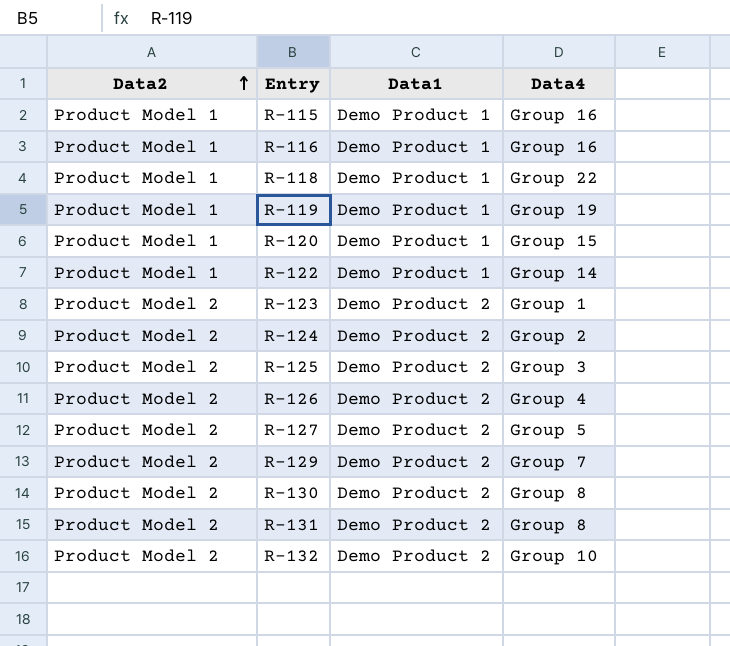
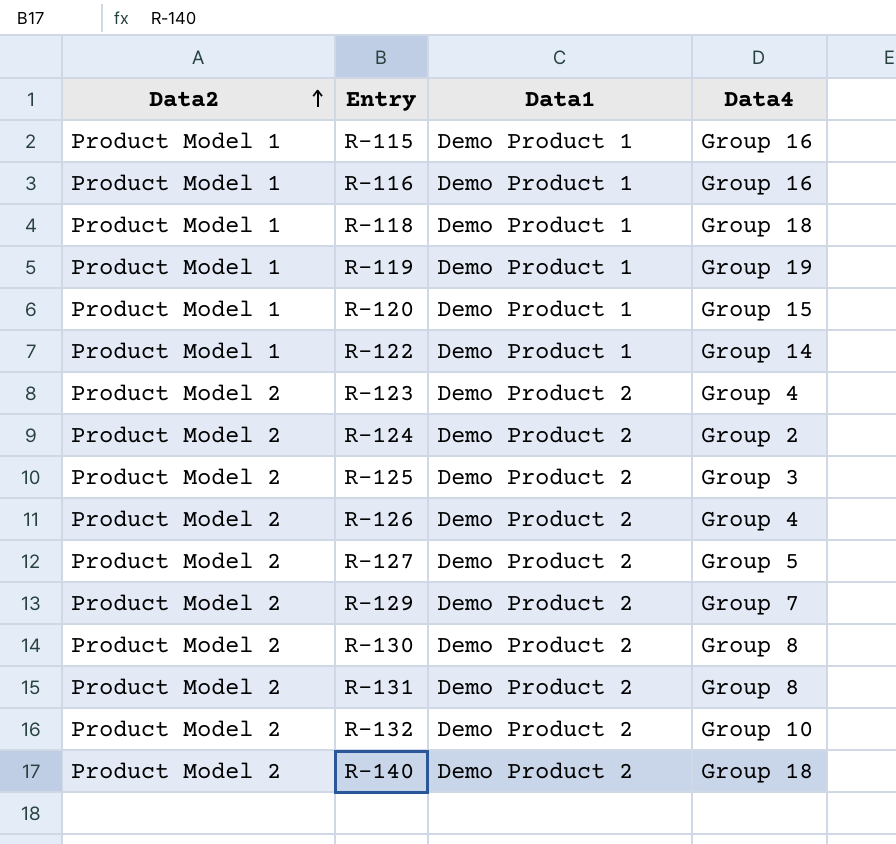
R-118 | Data4: Group 22 -> Group 18
R-123 | Data4: Group 1 -> Group 4
row R-140: none -> Product Model 2 | Demo Product 2 | Group 18

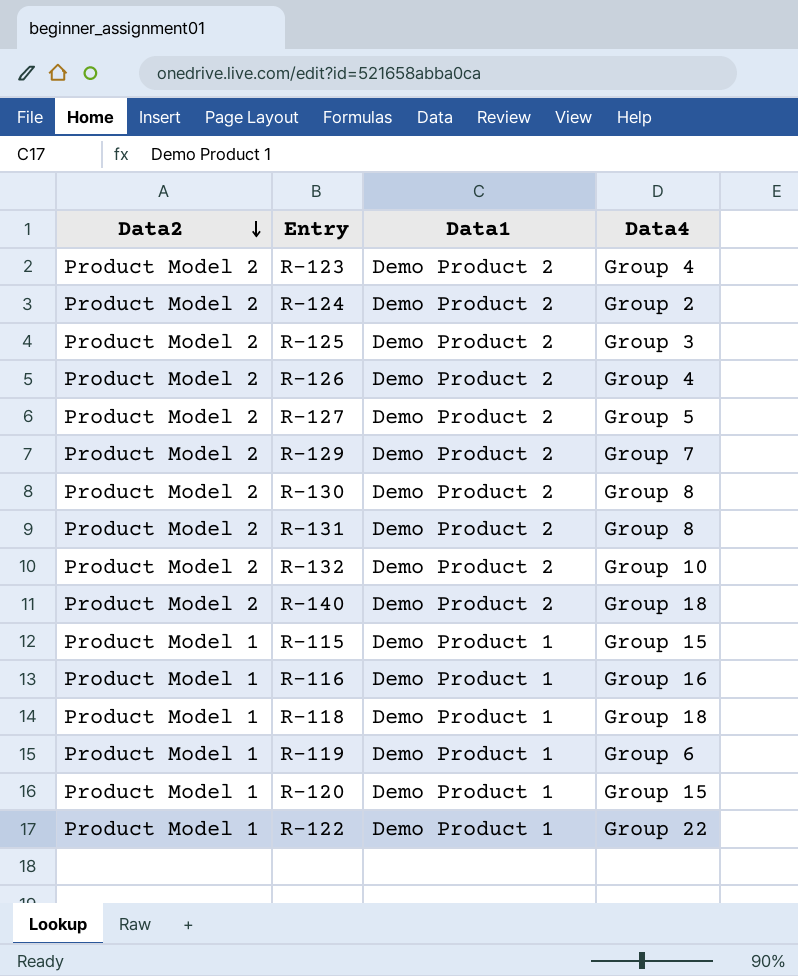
row order: Data2 ascending -> Data2 descending
R-115 | Data4: Group 16 -> Group 15
R-119 | Data4: Group 19 -> Group 6
R-122 | Data4: Group 14 -> Group 22

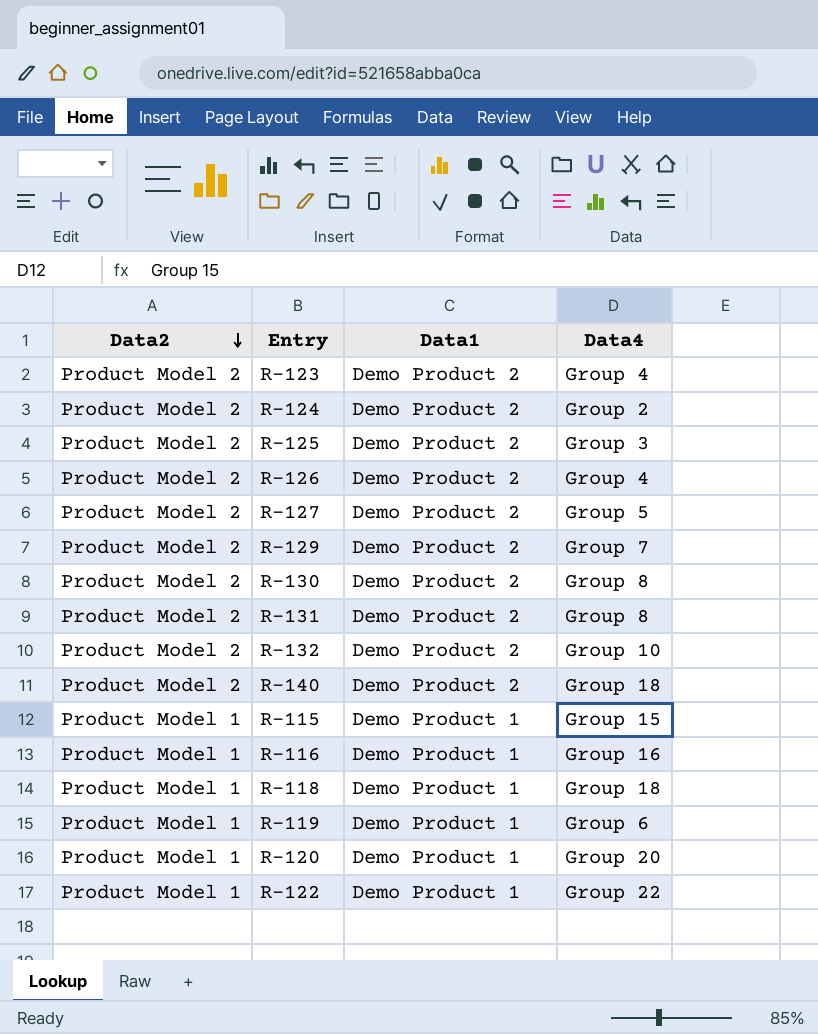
R-120 | Data4: Group 15 -> Group 20

